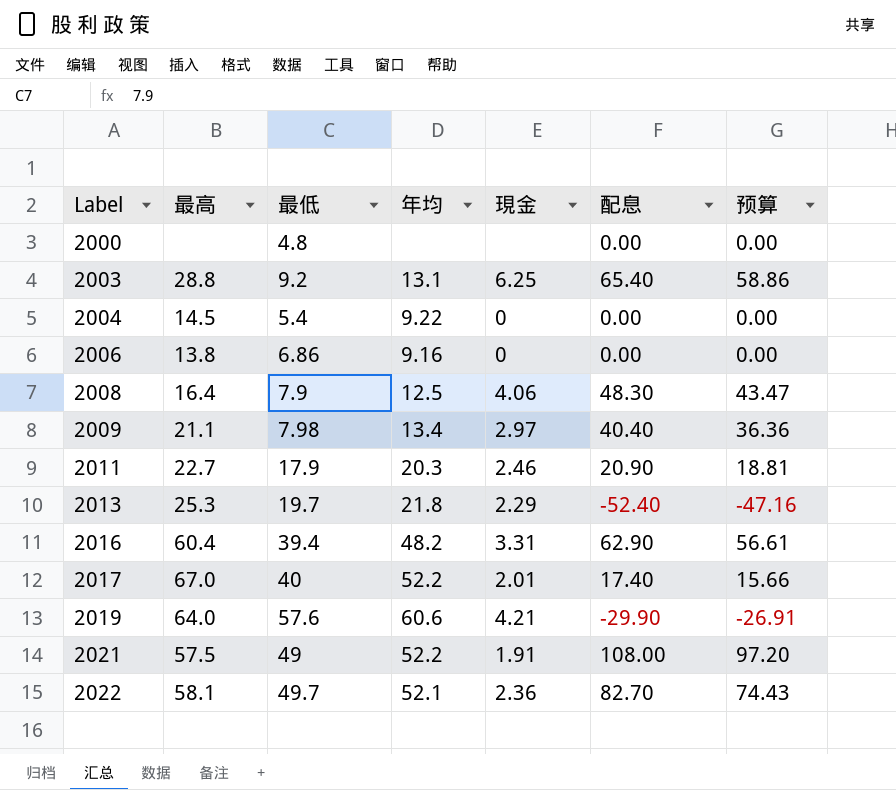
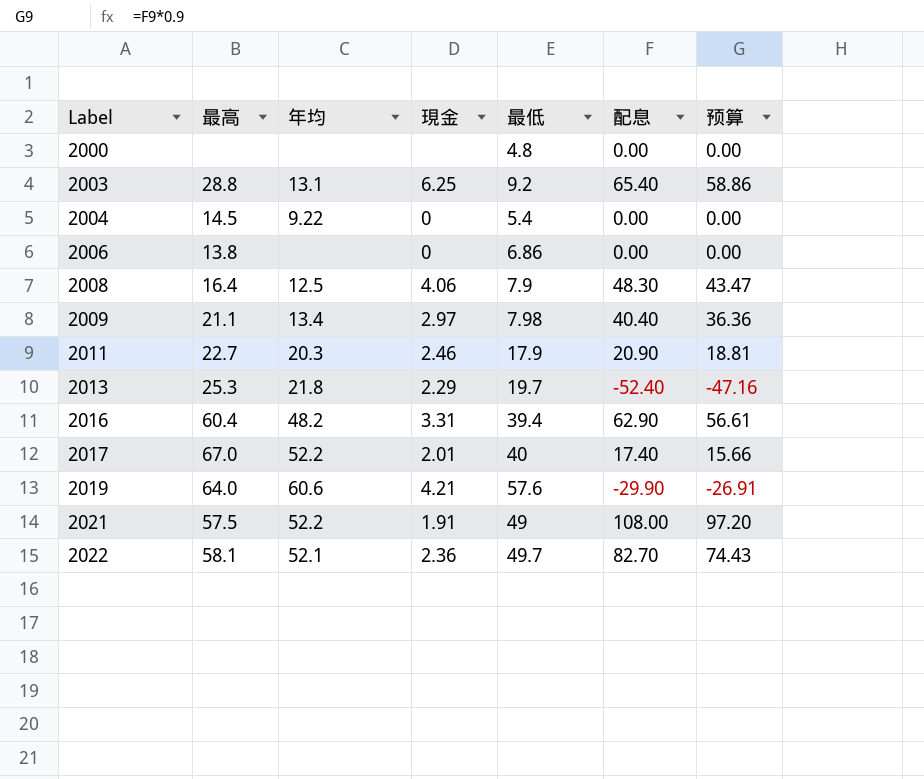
column 最低 | position: 3 -> 5
2006 | 年均: 9.16 -> none

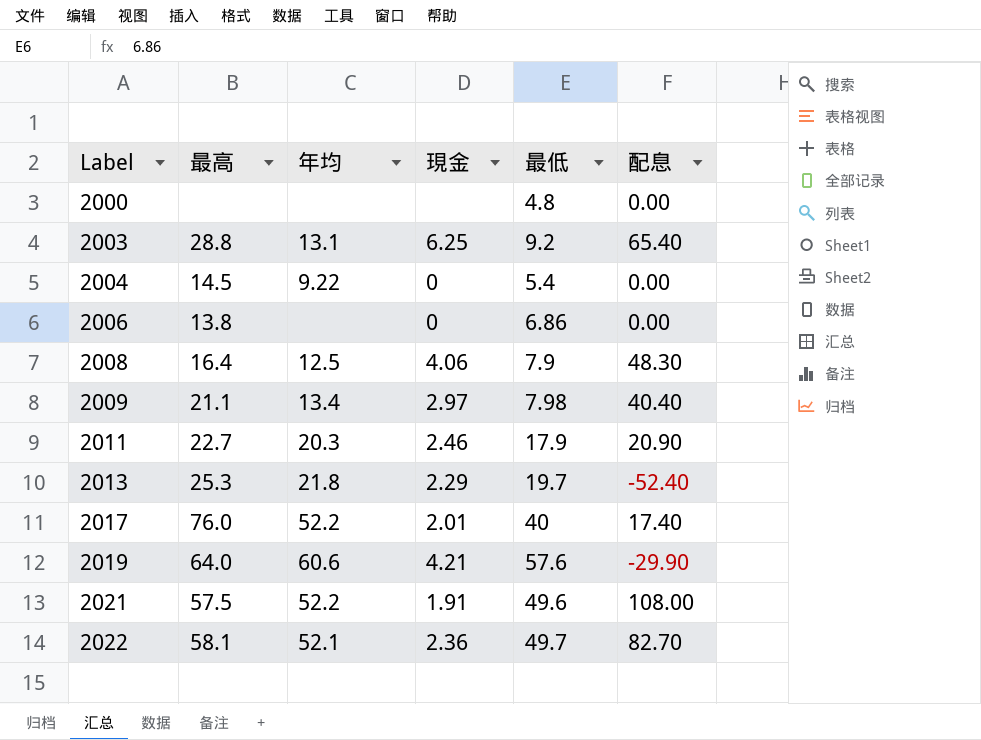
column 预算 | formula: [配息] * 0.9 -> none
row 2016: 60.4 | 48.2 | 3.31 | 39.4 | 62.90 | 56.61 -> none
2017 | 最高: 67.0 -> 76.0
2021 | 最低: 49 -> 49.6

